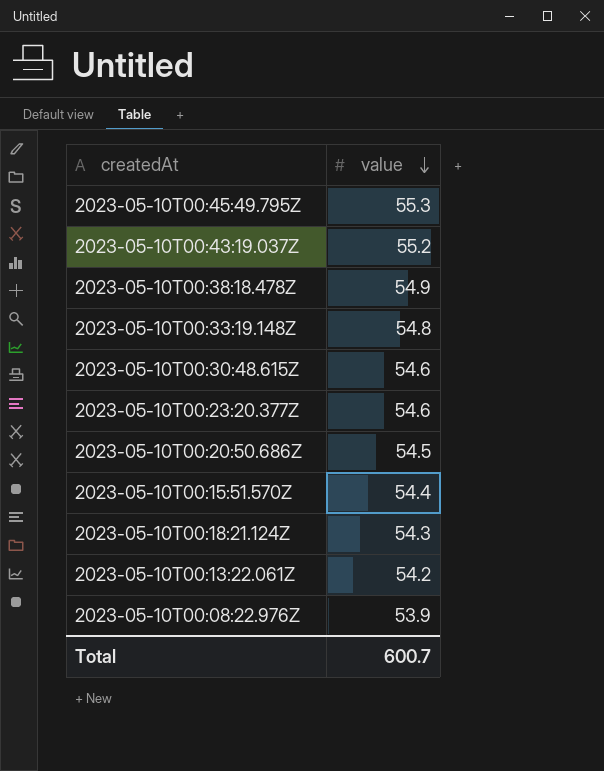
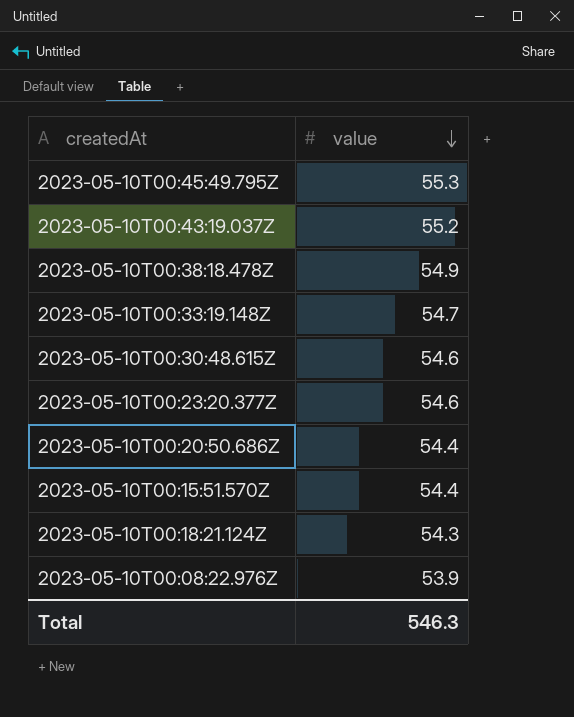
row 2023-05-10T00:13:22.061Z: 54.2 -> none
2023-05-10T00:33:19.148Z | value: 54.8 -> 54.7
2023-05-10T00:20:50.686Z | value: 54.5 -> 54.4
Total | value: 600.7 -> 546.3

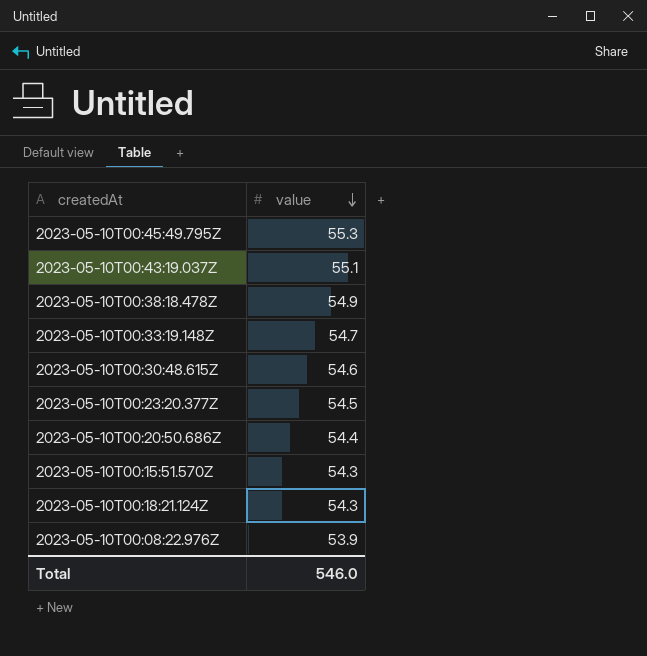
2023-05-10T00:43:19.037Z | value: 55.2 -> 55.1
2023-05-10T00:23:20.377Z | value: 54.6 -> 54.5
2023-05-10T00:15:51.570Z | value: 54.4 -> 54.3
Total | value: 546.3 -> 546.0

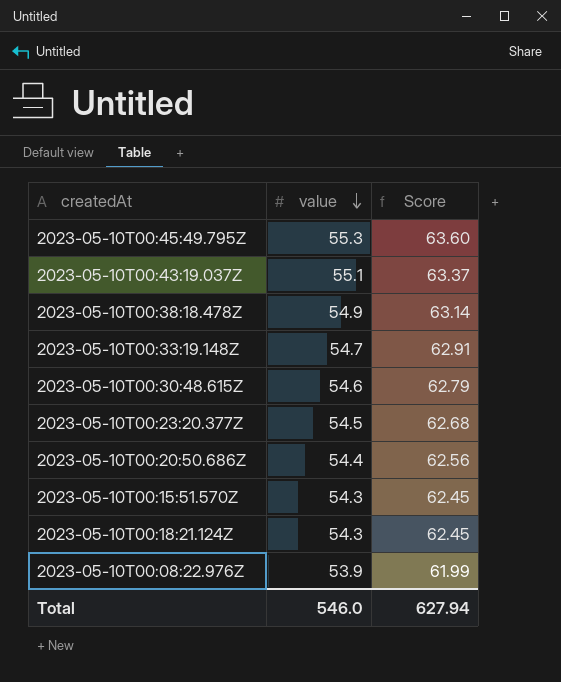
column Score | formula: none -> [value] * 1.15

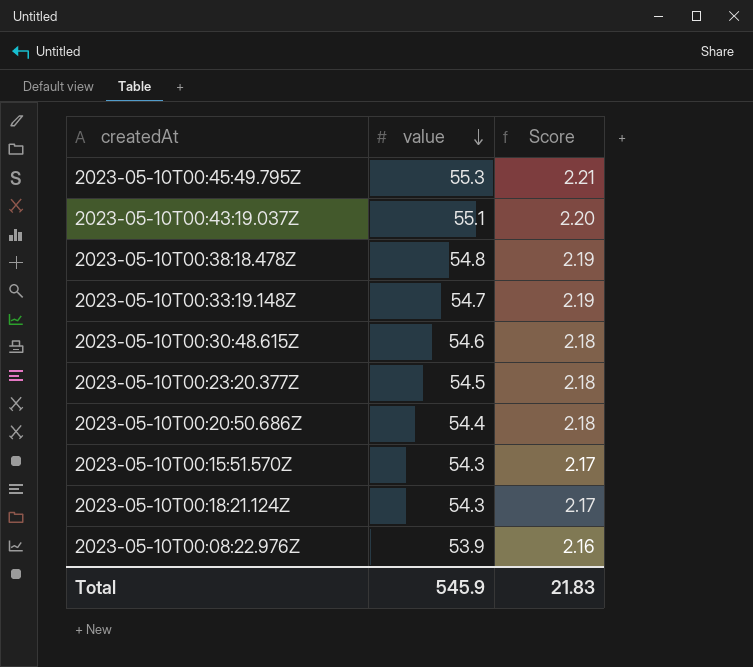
column Score | formula: [value] * 1.15 -> [value] * 0.04
2023-05-10T00:38:18.478Z | value: 54.9 -> 54.8
Total | value: 546.0 -> 545.9
Total | Score: 627.94 -> 21.83

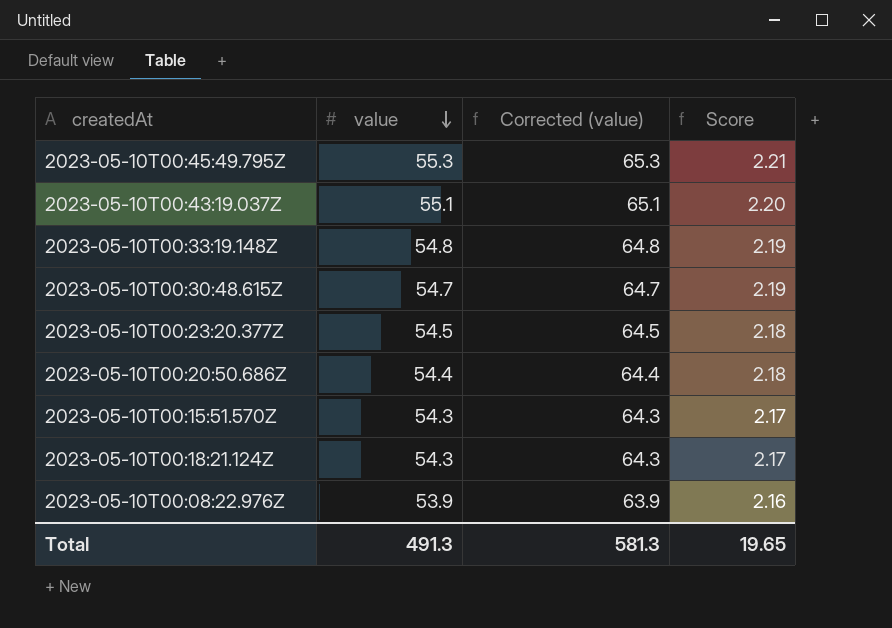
column Corrected (value) | formula: none -> [value] + 10
row 2023-05-10T00:38:18.478Z: 54.8 | 2.19 -> none
2023-05-10T00:33:19.148Z | value: 54.7 -> 54.8
2023-05-10T00:30:48.615Z | value: 54.6 -> 54.7
2023-05-10T00:30:48.615Z | Score: 2.18 -> 2.19
Total | value: 545.9 -> 491.3
Total | Score: 21.83 -> 19.65

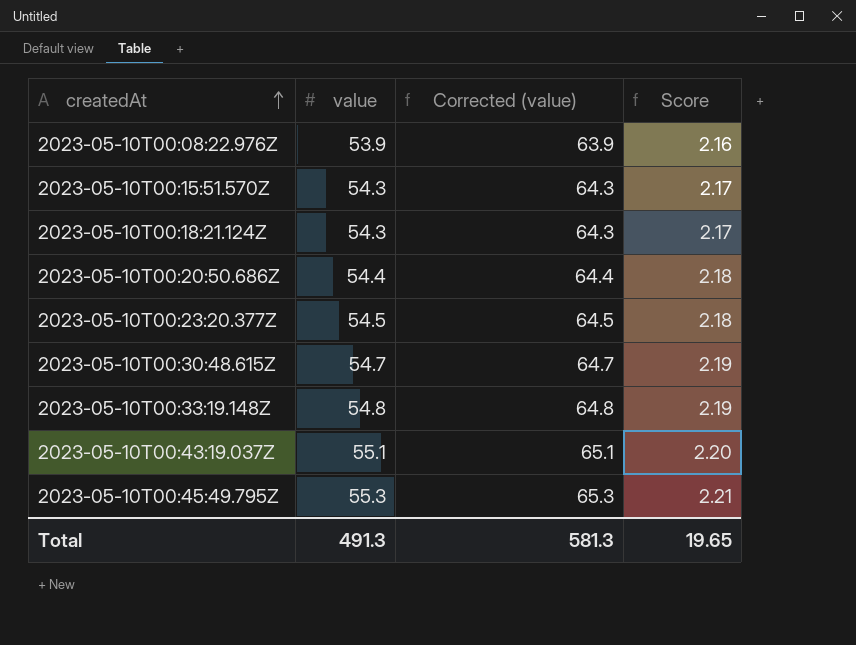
row order: value descending -> createdAt ascending

